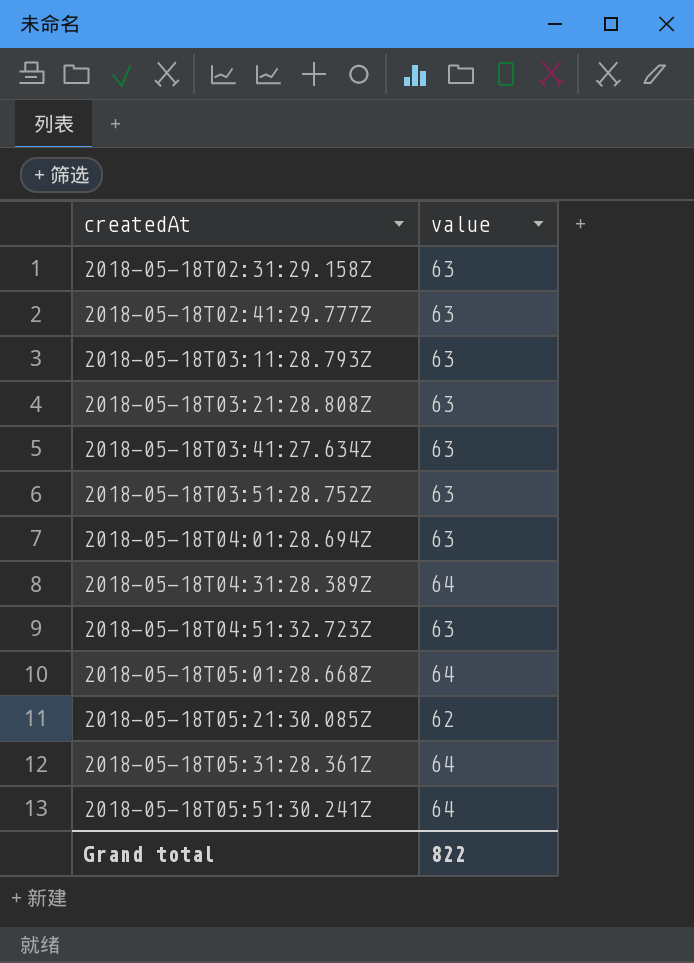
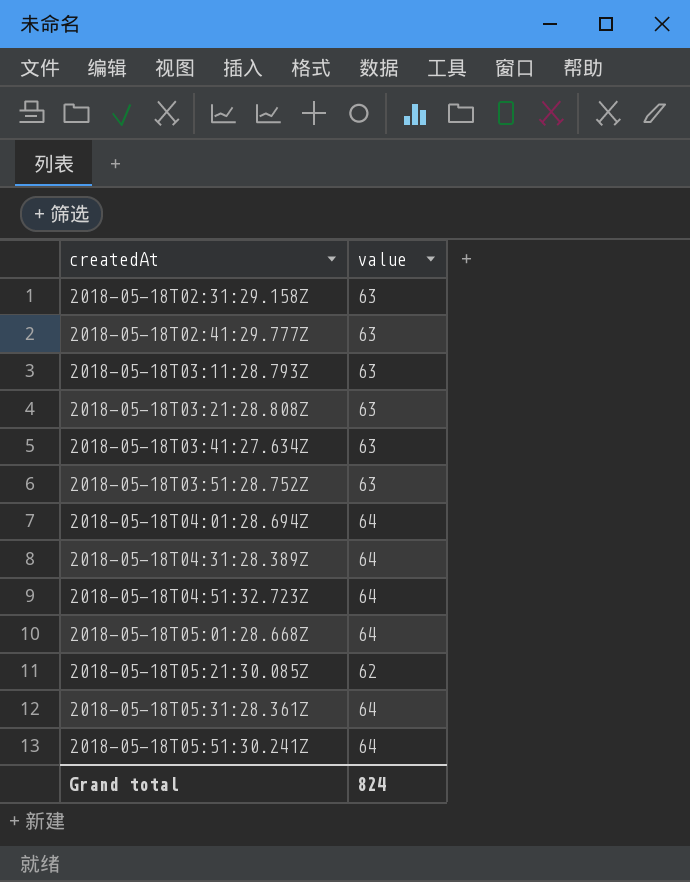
2018-05-18T04:01:28.694Z | value: 63 -> 64
2018-05-18T04:51:32.723Z | value: 63 -> 64
Grand total | value: 822 -> 824

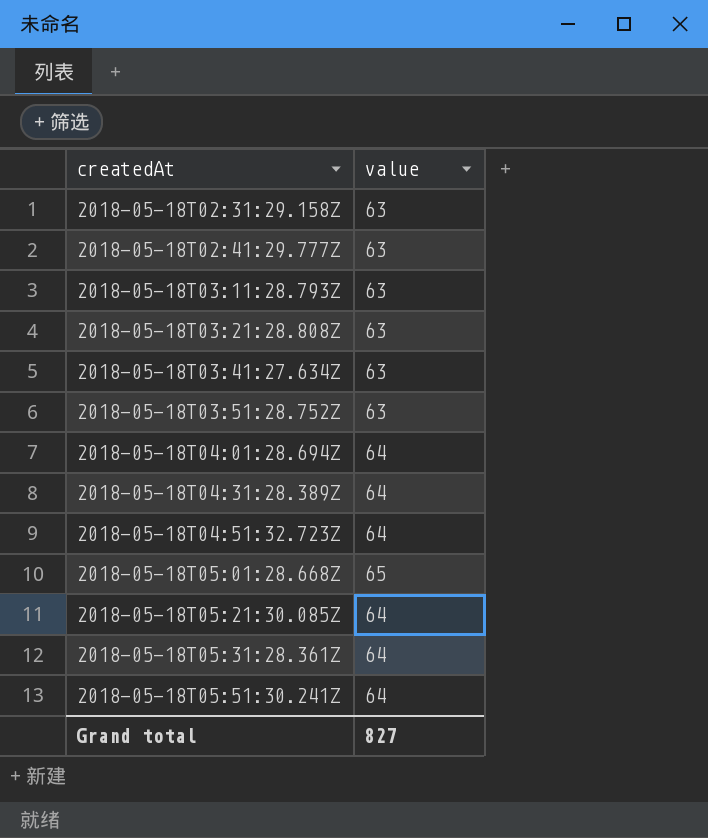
2018-05-18T05:01:28.668Z | value: 64 -> 65
2018-05-18T05:21:30.085Z | value: 62 -> 64
Grand total | value: 824 -> 827

